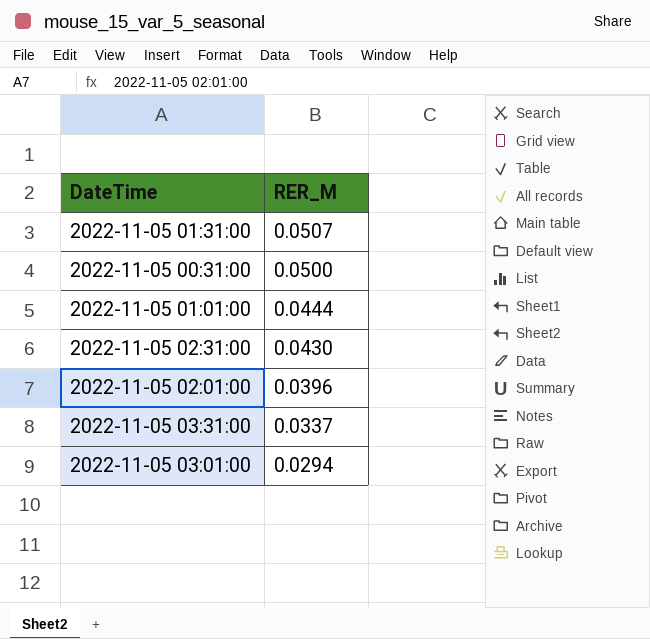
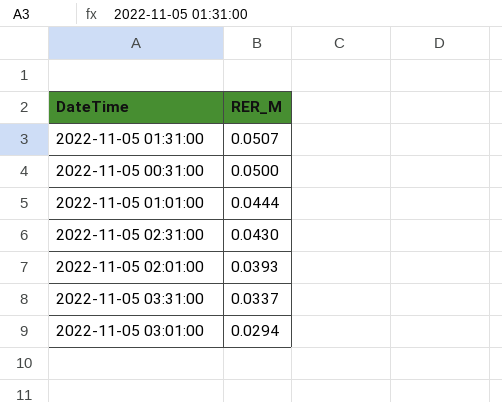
2022-11-05 02:01:00 | RER_M: 0.0396 -> 0.0393

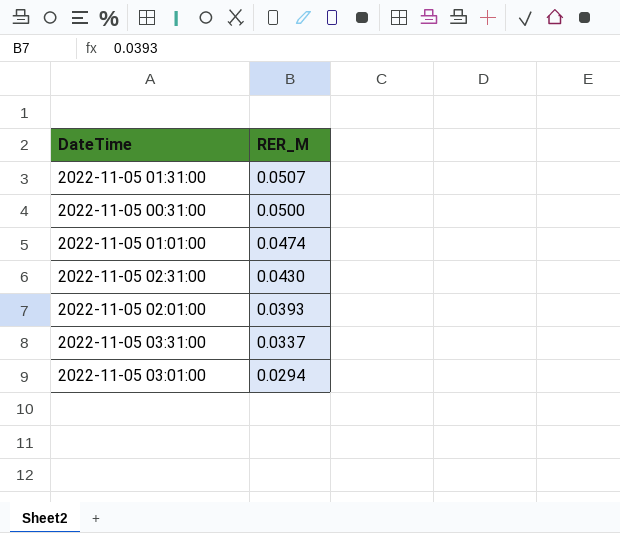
2022-11-05 01:01:00 | RER_M: 0.0444 -> 0.0474

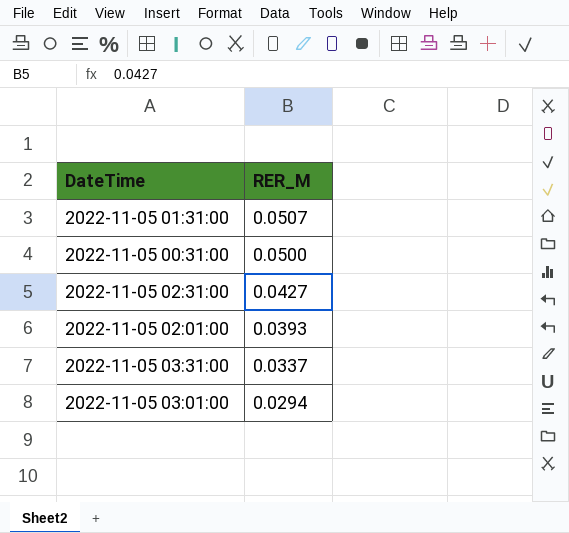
row 2022-11-05 01:01:00: 0.0474 -> none
2022-11-05 02:31:00 | RER_M: 0.0430 -> 0.0427

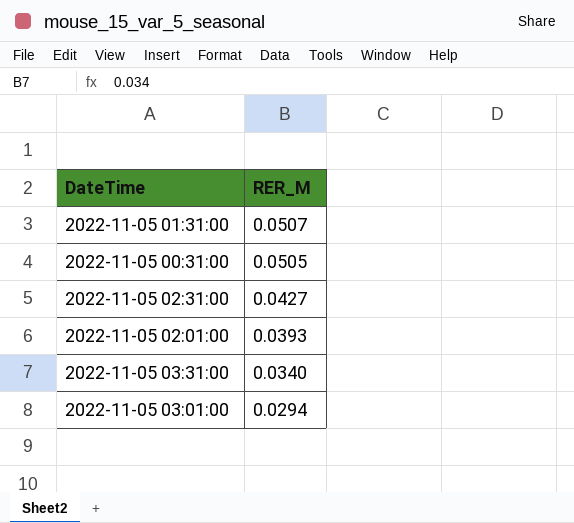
2022-11-05 00:31:00 | RER_M: 0.0500 -> 0.0505
2022-11-05 03:31:00 | RER_M: 0.0337 -> 0.0340

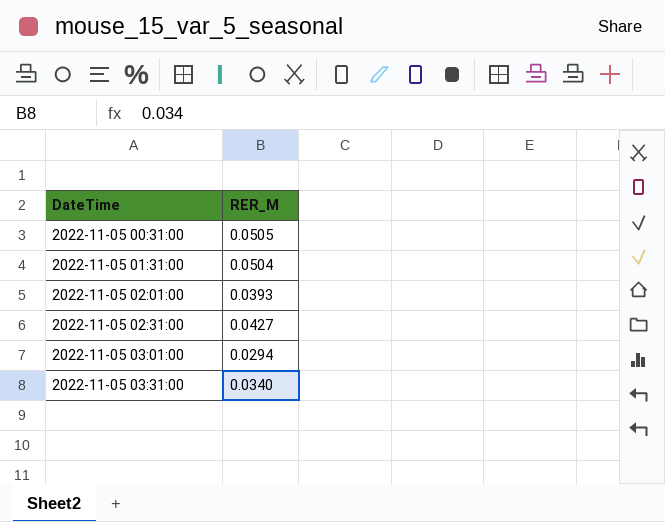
row order: RER_M descending -> DateTime ascending
2022-11-05 01:31:00 | RER_M: 0.0507 -> 0.0504

